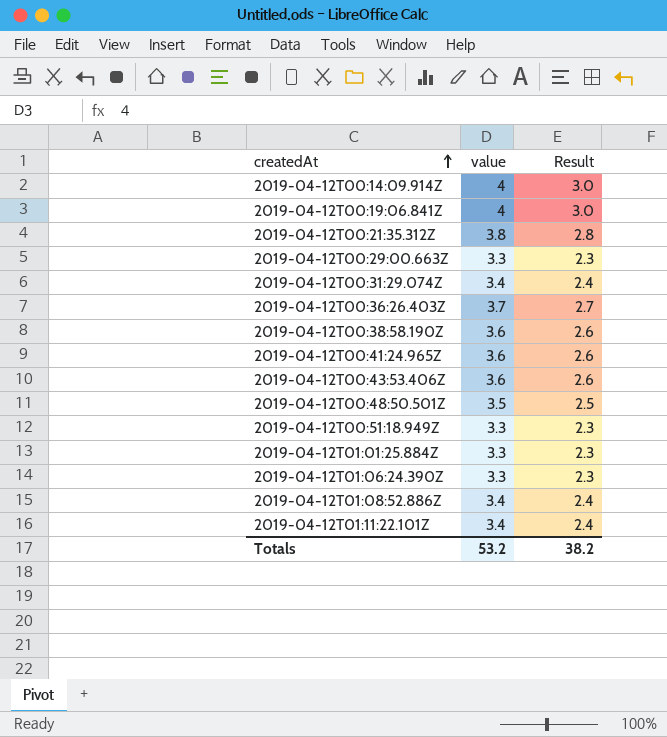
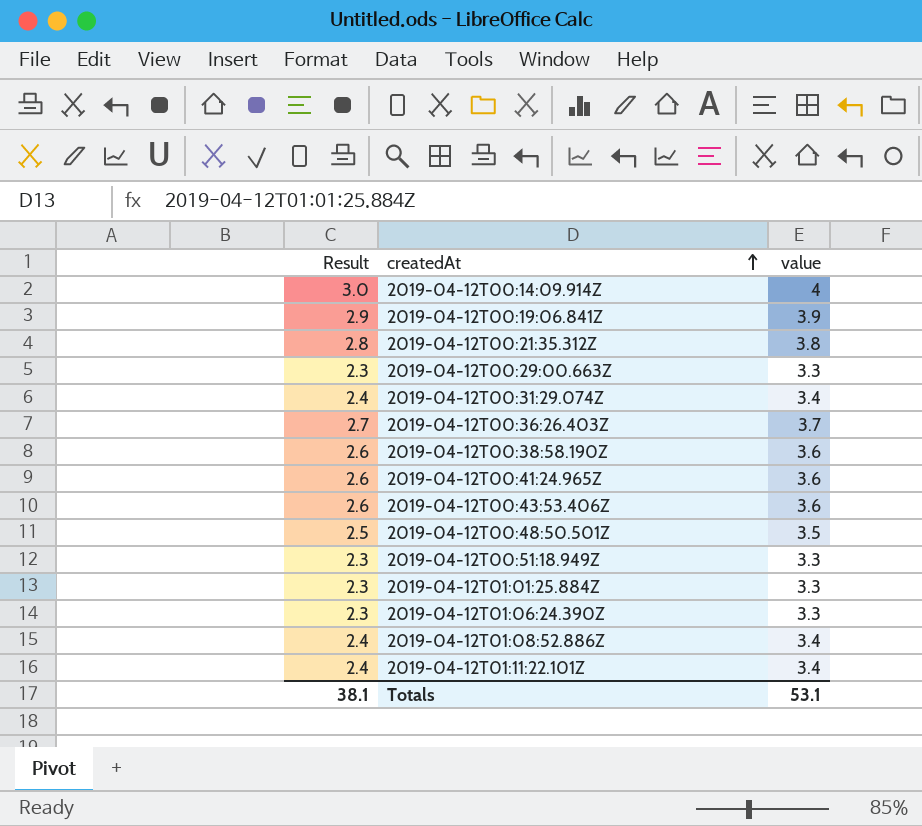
column Result | position: 3 -> 1
2019-04-12T00:19:06.841Z | Result: 3.0 -> 2.9
2019-04-12T00:19:06.841Z | value: 4 -> 3.9
Totals | Result: 38.2 -> 38.1
Totals | value: 53.2 -> 53.1

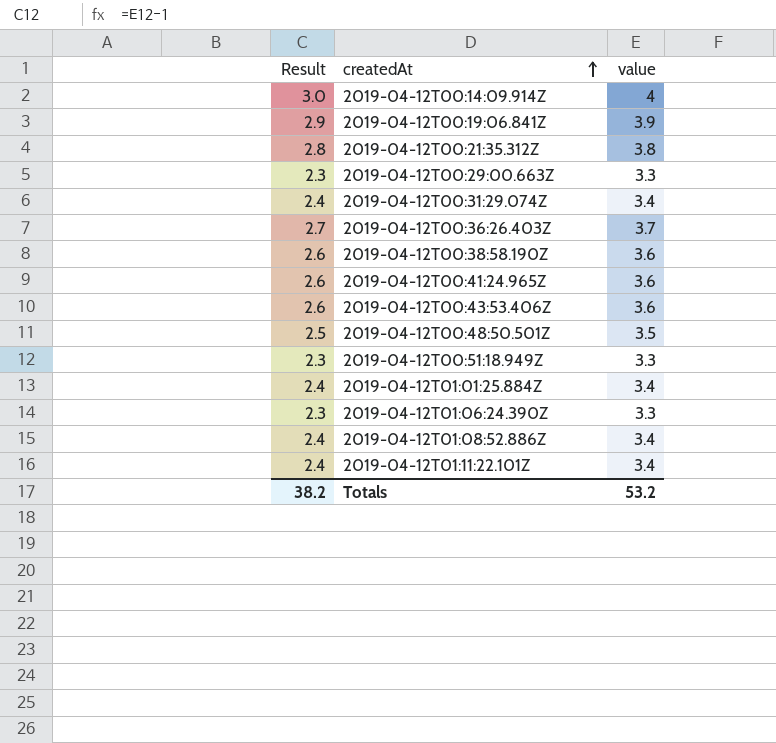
2019-04-12T01:01:25.884Z | Result: 2.3 -> 2.4
2019-04-12T01:01:25.884Z | value: 3.3 -> 3.4
Totals | Result: 38.1 -> 38.2
Totals | value: 53.1 -> 53.2

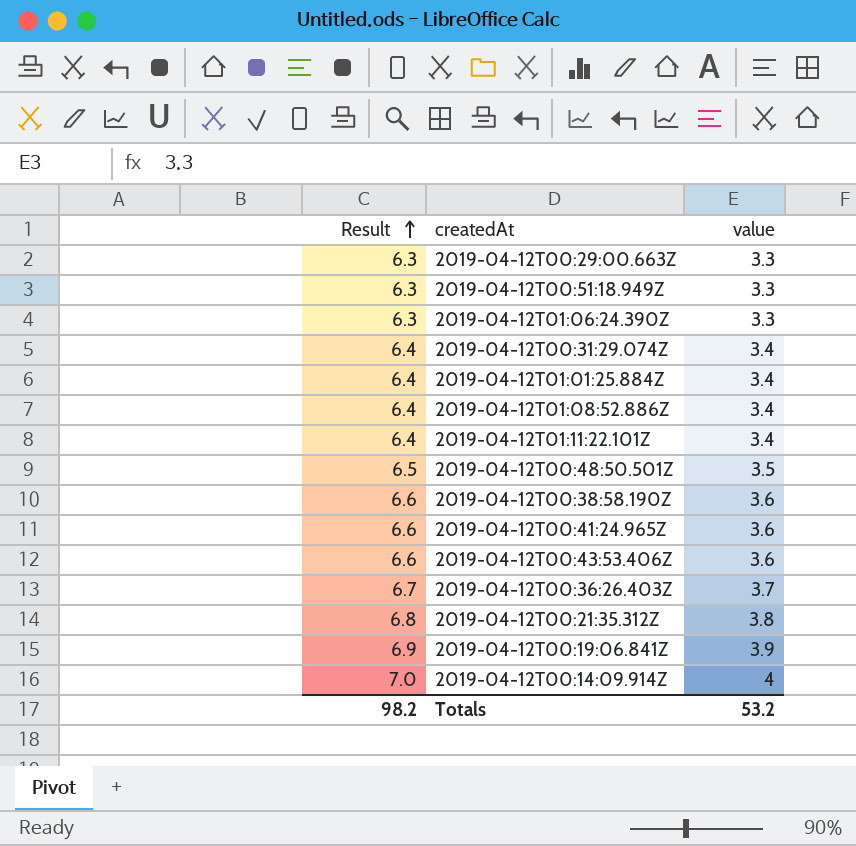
row order: createdAt ascending -> Result ascending
column Result | formula: [value] - 1 -> [value] + 3
Totals | Result: 38.2 -> 98.2

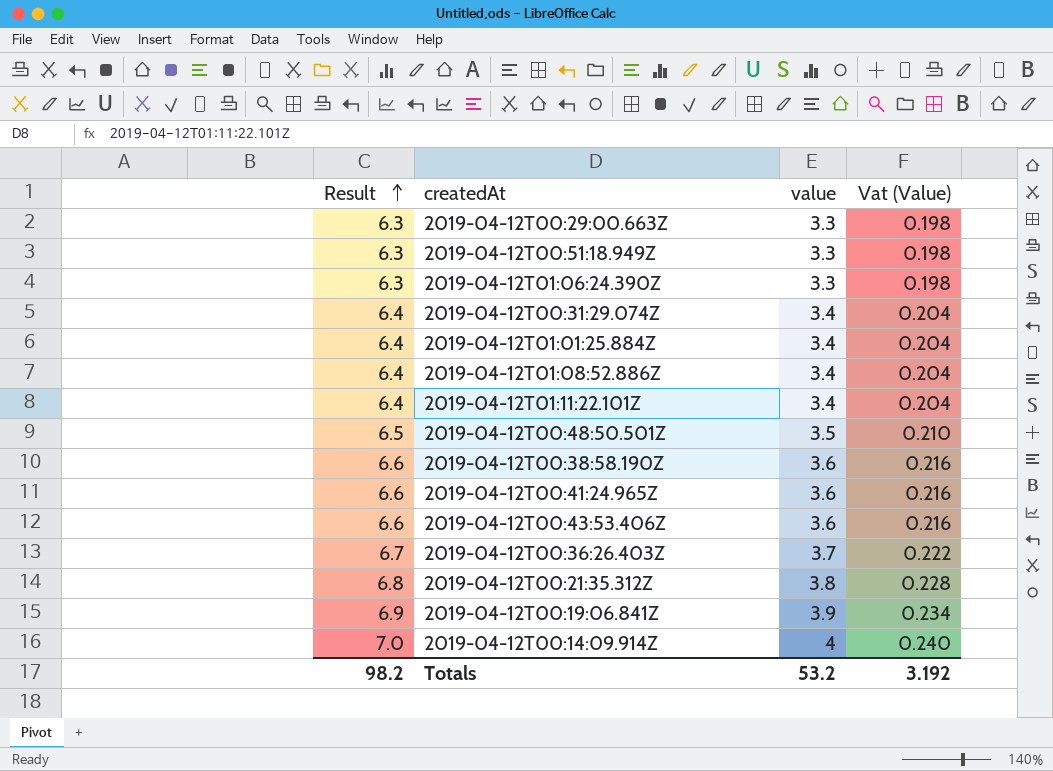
column Vat (Value) | formula: none -> [value] * 0.06

